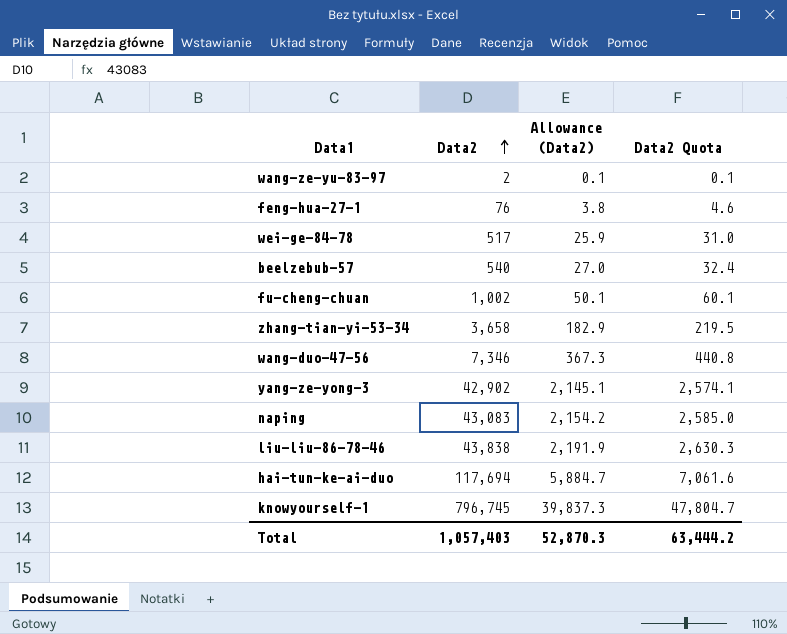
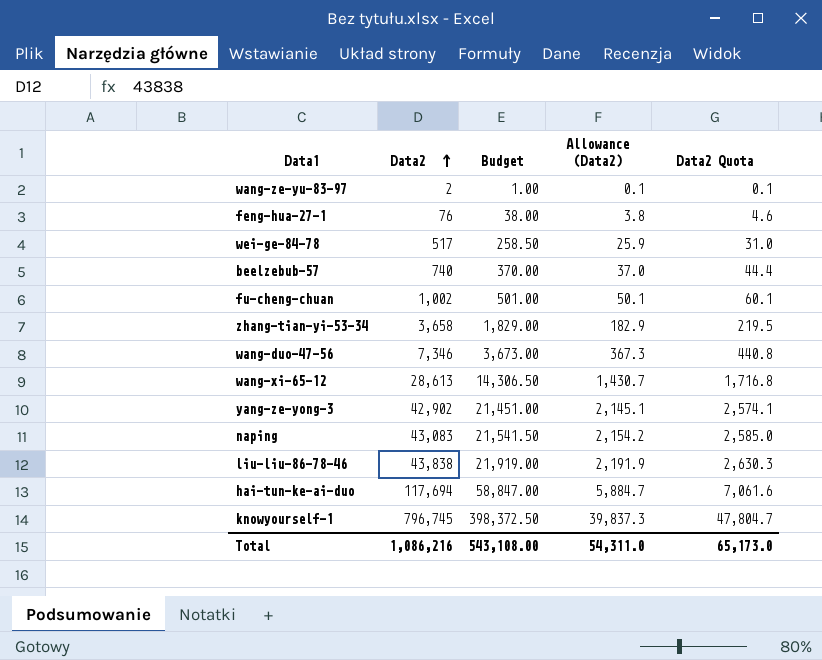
column Budget | formula: none -> [Data2] * 0.5
beelzebub-57 | Data2: 540 -> 740
beelzebub-57 | Allowance (Data2): 27.0 -> 37.0
beelzebub-57 | Data2 Quota: 32.4 -> 44.4
row wang-xi-65-12: none -> 28,613 | 14,306.50 | 1,430.7 | 1,716.8
Total | Data2: 1,057,403 -> 1,086,216
Total | Allowance (Data2): 52,870.3 -> 54,311.0
Total | Data2 Quota: 63,444.2 -> 65,173.0

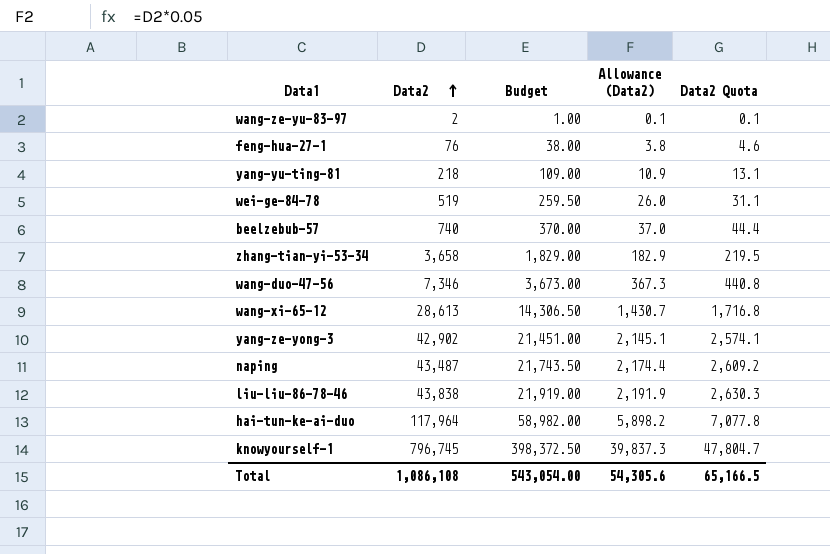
row fu-cheng-chuan: 1,002 | 501.00 | 50.1 | 60.1 -> none
row yang-yu-ting-81: none -> 218 | 109.00 | 10.9 | 13.1
wei-ge-84-78 | Data2: 517 -> 519
wei-ge-84-78 | Budget: 258.50 -> 259.50
wei-ge-84-78 | Allowance (Data2): 25.9 -> 26.0
wei-ge-84-78 | Data2 Quota: 31.0 -> 31.1
naping | Data2: 43,083 -> 43,487
naping | Budget: 21,541.50 -> 21,743.50
naping | Allowance (Data2): 2,154.2 -> 2,174.4
naping | Data2 Quota: 2,585.0 -> 2,609.2
hai-tun-ke-ai-duo | Data2: 117,694 -> 117,964
hai-tun-ke-ai-duo | Budget: 58,847.00 -> 58,982.00
hai-tun-ke-ai-duo | Allowance (Data2): 5,884.7 -> 5,898.2
hai-tun-ke-ai-duo | Data2 Quota: 7,061.6 -> 7,077.8
Total | Data2: 1,086,216 -> 1,086,108
Total | Budget: 543,108.00 -> 543,054.00
Total | Allowance (Data2): 54,311.0 -> 54,305.6
Total | Data2 Quota: 65,173.0 -> 65,166.5

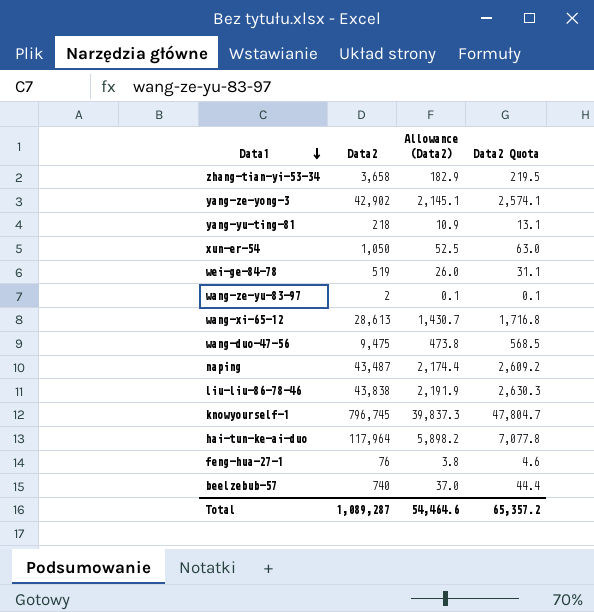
row order: Data2 ascending -> Data1 descending
column Budget | formula: [Data2] * 0.5 -> none
row xun-er-54: none -> 1,050 | 52.5 | 63.0
wang-duo-47-56 | Data2: 7,346 -> 9,475
wang-duo-47-56 | Allowance (Data2): 367.3 -> 473.8
wang-duo-47-56 | Data2 Quota: 440.8 -> 568.5
Total | Data2: 1,086,108 -> 1,089,287
Total | Allowance (Data2): 54,305.6 -> 54,464.6
Total | Data2 Quota: 65,166.5 -> 65,357.2

